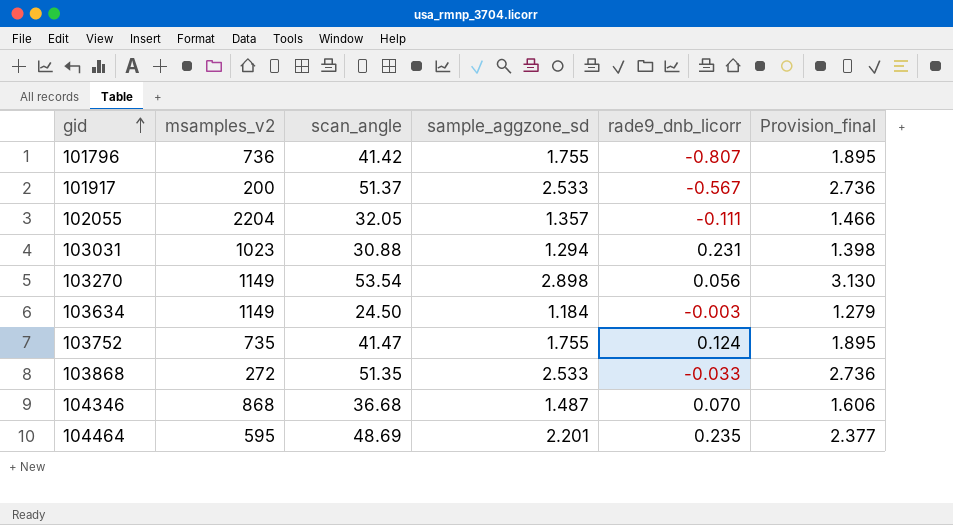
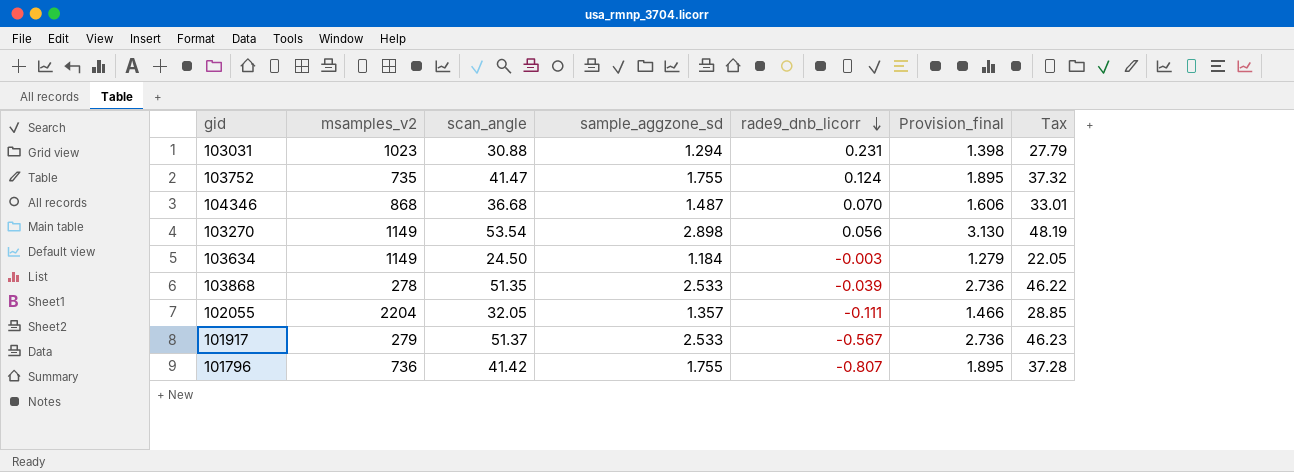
row order: gid ascending -> rade9_dnb_licorr descending
column Tax | formula: none -> [scan_angle] * 0.9
row 104464: 595 | 48.69 | 2.201 | 0.235 | 2.377 -> none
103868 | msamples_v2: 272 -> 278
103868 | rade9_dnb_licorr: -0.033 -> -0.039
101917 | msamples_v2: 200 -> 279

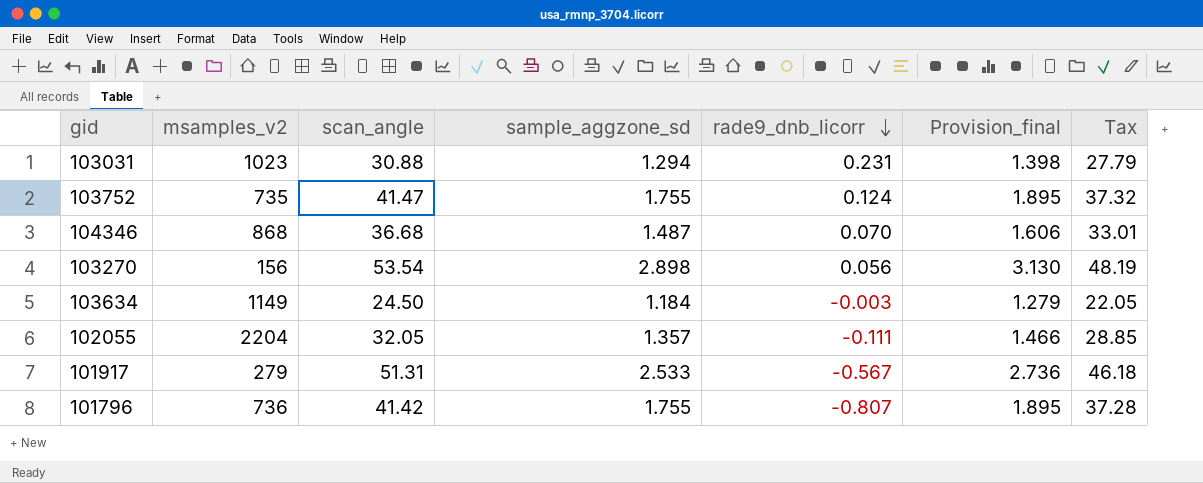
row 103868: 278 | 51.35 | 2.533 | -0.039 | 2.736 | 46.22 -> none
103270 | msamples_v2: 1149 -> 156
101917 | scan_angle: 51.37 -> 51.31
101917 | Tax: 46.23 -> 46.18

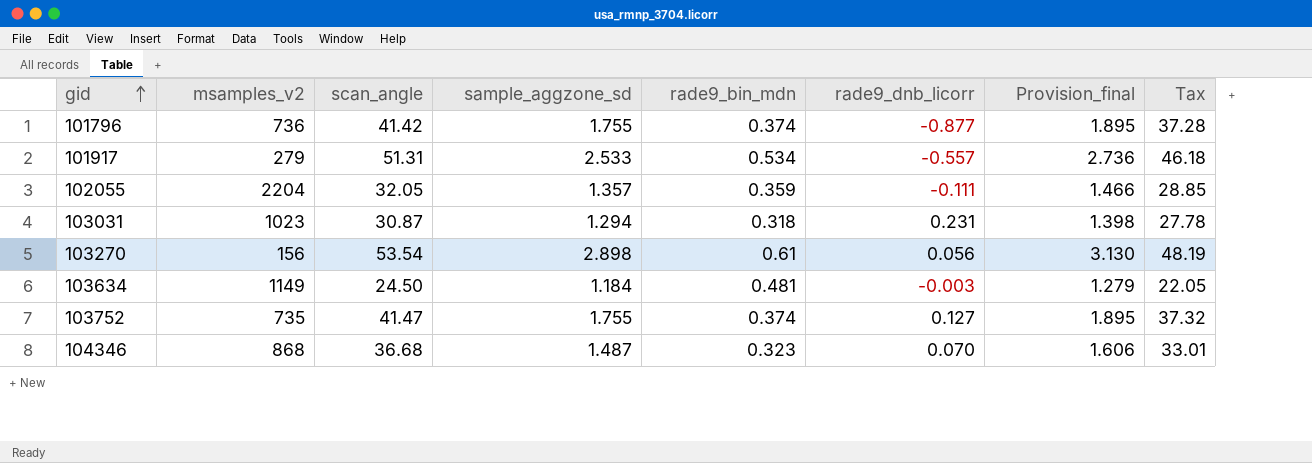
row order: rade9_dnb_licorr descending -> gid ascending
column rade9_bin_mdn | position: none -> 5
101796 | rade9_dnb_licorr: -0.807 -> -0.877
101917 | rade9_dnb_licorr: -0.567 -> -0.557
103031 | scan_angle: 30.88 -> 30.87
103031 | Tax: 27.79 -> 27.78
103752 | rade9_dnb_licorr: 0.124 -> 0.127

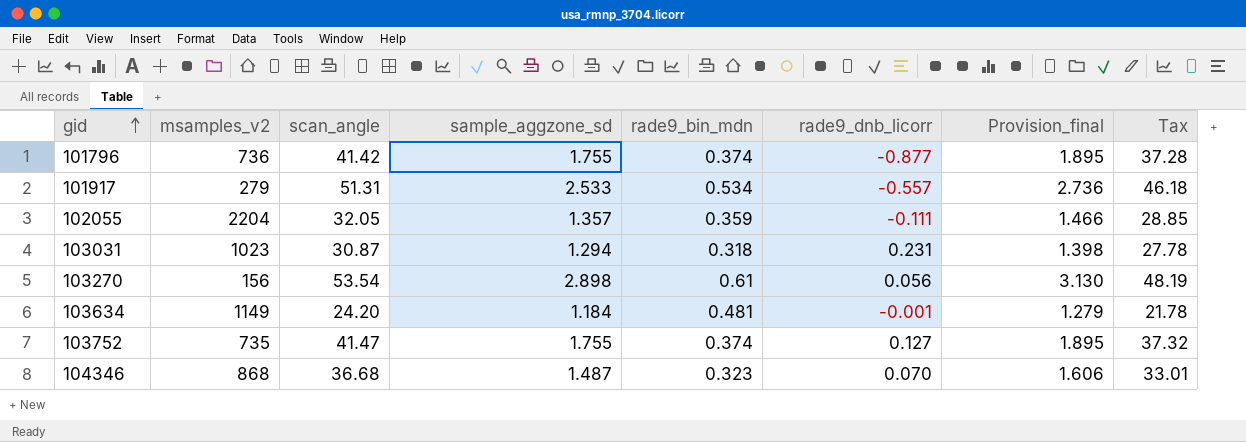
103634 | scan_angle: 24.50 -> 24.20
103634 | rade9_dnb_licorr: -0.003 -> -0.001
103634 | Tax: 22.05 -> 21.78

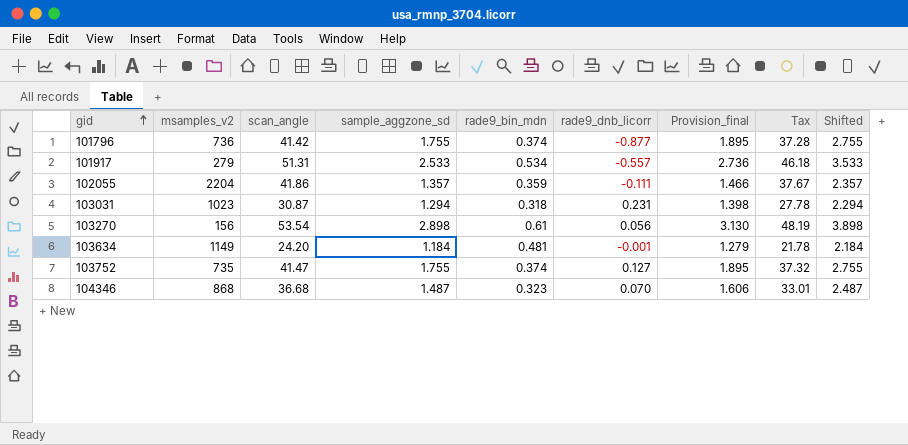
column Shifted | formula: none -> [sample_aggzone_sd] + 1
102055 | scan_angle: 32.05 -> 41.86
102055 | Tax: 28.85 -> 37.67

